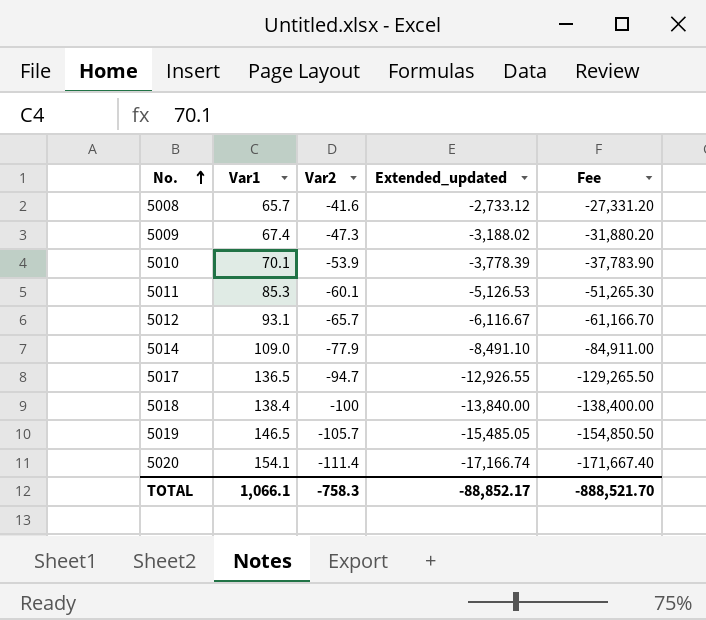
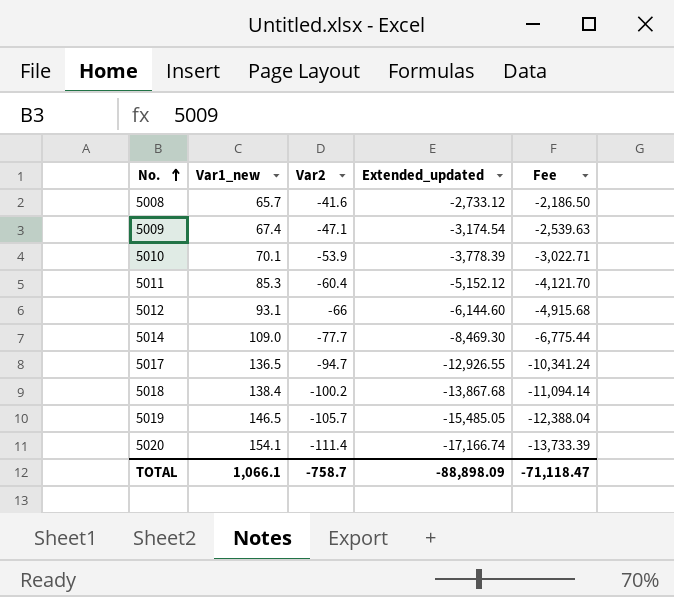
column name: Var1 -> Var1_new
column Fee | formula: [Extended_updated] * 10 -> [Extended_updated] * 0.8
5009 | Var2: -47.3 -> -47.1
5009 | Extended_updated: -3,188.02 -> -3,174.54
5011 | Var2: -60.1 -> -60.4
5011 | Extended_updated: -5,126.53 -> -5,152.12
5012 | Var2: -65.7 -> -66
5012 | Extended_updated: -6,116.67 -> -6,144.60
5014 | Var2: -77.9 -> -77.7
5014 | Extended_updated: -8,491.10 -> -8,469.30
5018 | Var2: -100 -> -100.2
5018 | Extended_updated: -13,840.00 -> -13,867.68
TOTAL | Var2: -758.3 -> -758.7
TOTAL | Extended_updated: -88,852.17 -> -88,898.09
TOTAL | Fee: -888,521.70 -> -71,118.47

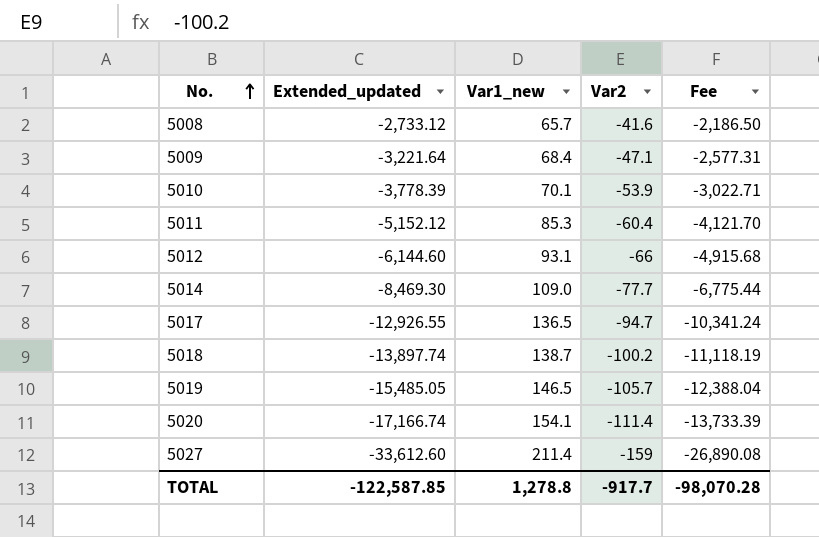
column Extended_updated | position: 4 -> 2
5009 | Extended_updated: -3,174.54 -> -3,221.64
5009 | Var1_new: 67.4 -> 68.4
5009 | Fee: -2,539.63 -> -2,577.31
5018 | Extended_updated: -13,867.68 -> -13,897.74
5018 | Var1_new: 138.4 -> 138.7
5018 | Fee: -11,094.14 -> -11,118.19
row 5027: none -> -33,612.60 | 211.4 | -159 | -26,890.08
TOTAL | Extended_updated: -88,898.09 -> -122,587.85
TOTAL | Var1_new: 1,066.1 -> 1,278.8
TOTAL | Var2: -758.7 -> -917.7
TOTAL | Fee: -71,118.47 -> -98,070.28

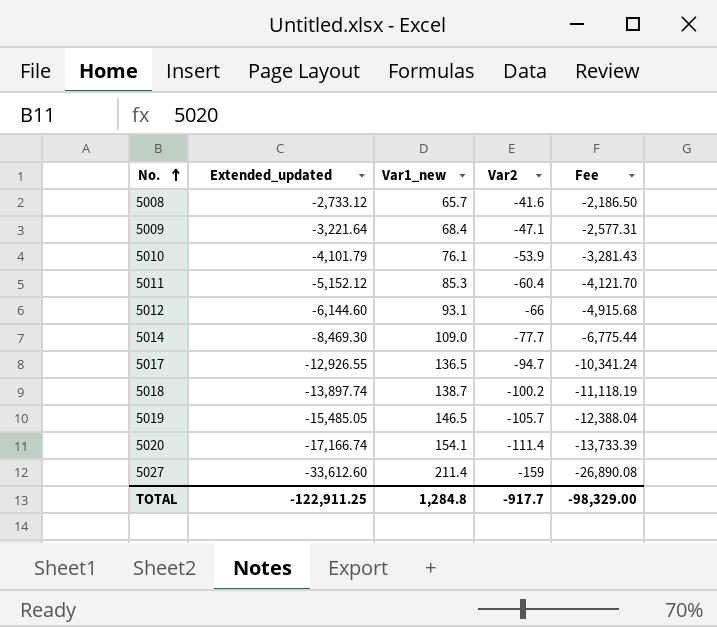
5010 | Extended_updated: -3,778.39 -> -4,101.79
5010 | Var1_new: 70.1 -> 76.1
5010 | Fee: -3,022.71 -> -3,281.43
TOTAL | Extended_updated: -122,587.85 -> -122,911.25
TOTAL | Var1_new: 1,278.8 -> 1,284.8
TOTAL | Fee: -98,070.28 -> -98,329.00

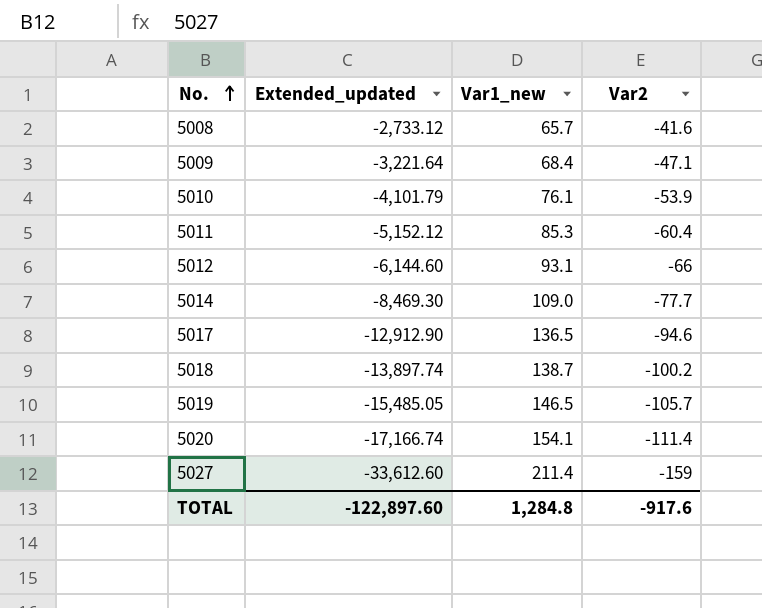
column Fee | formula: [Extended_updated] * 0.8 -> none
5017 | Extended_updated: -12,926.55 -> -12,912.90
5017 | Var2: -94.7 -> -94.6
TOTAL | Extended_updated: -122,911.25 -> -122,897.60
TOTAL | Var2: -917.7 -> -917.6

